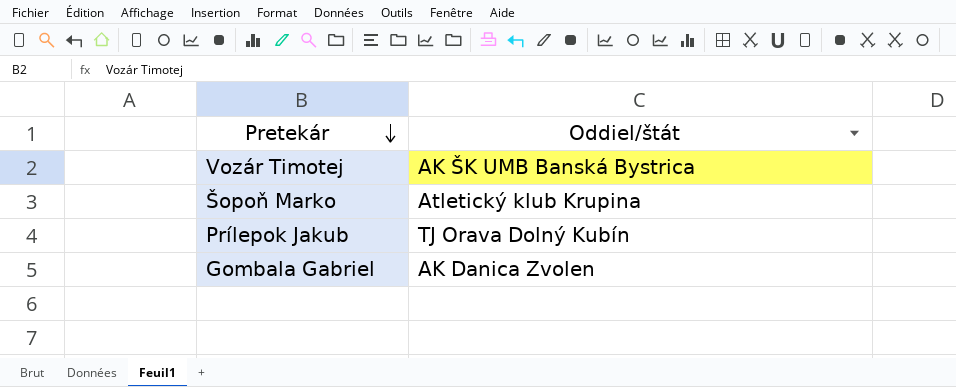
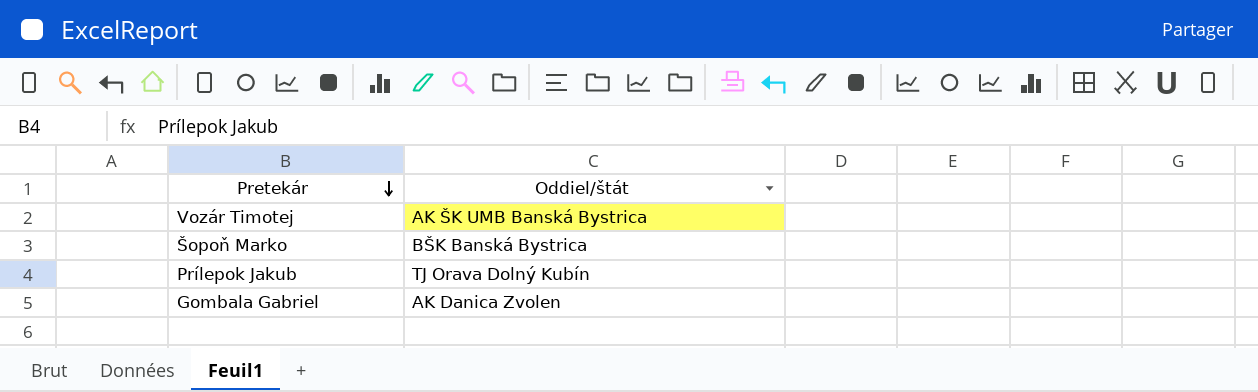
Šopoň Marko | Oddiel/štát: Atletický klub Krupina -> BŠK Banská Bystrica

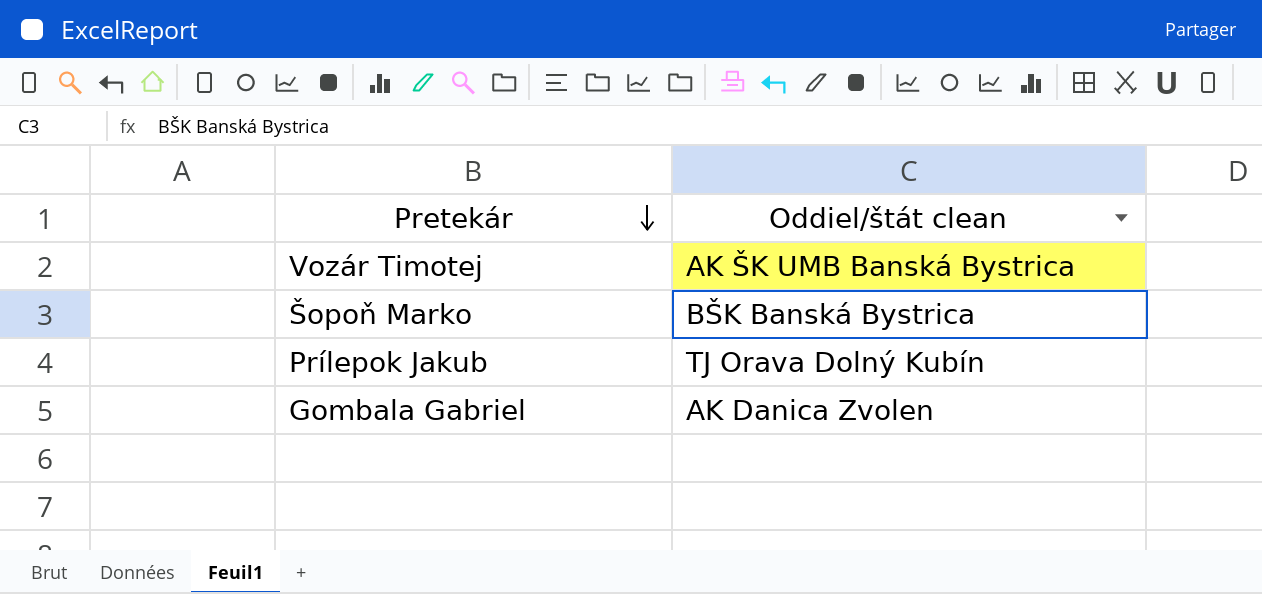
column name: Oddiel/štát -> Oddiel/štát clean

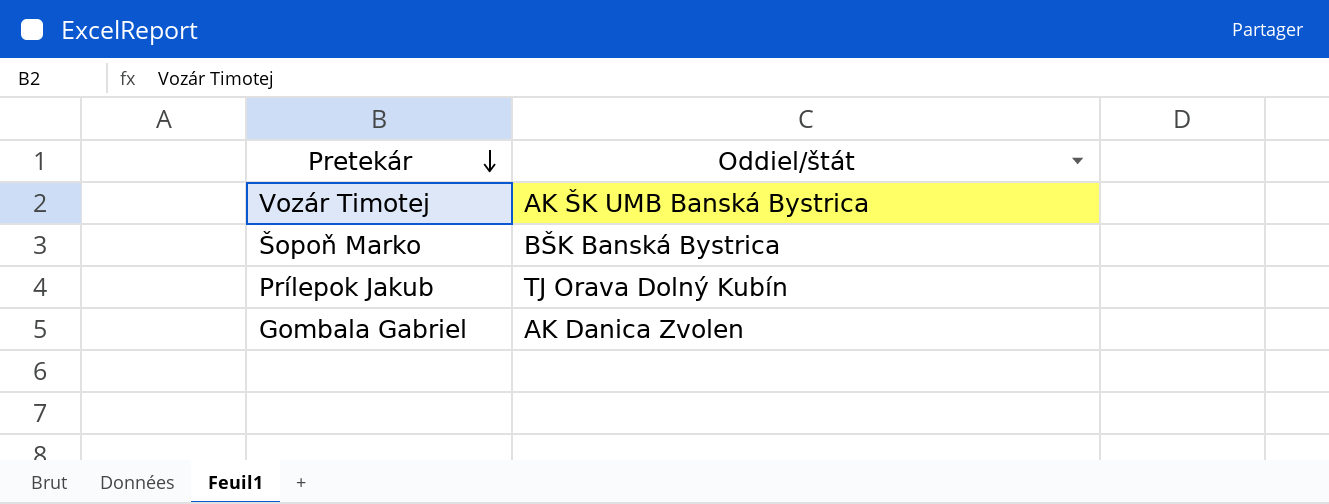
column name: Oddiel/štát clean -> Oddiel/štát

